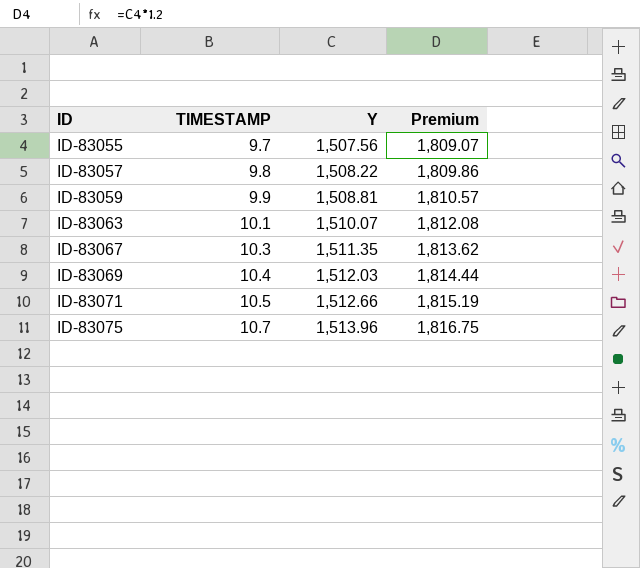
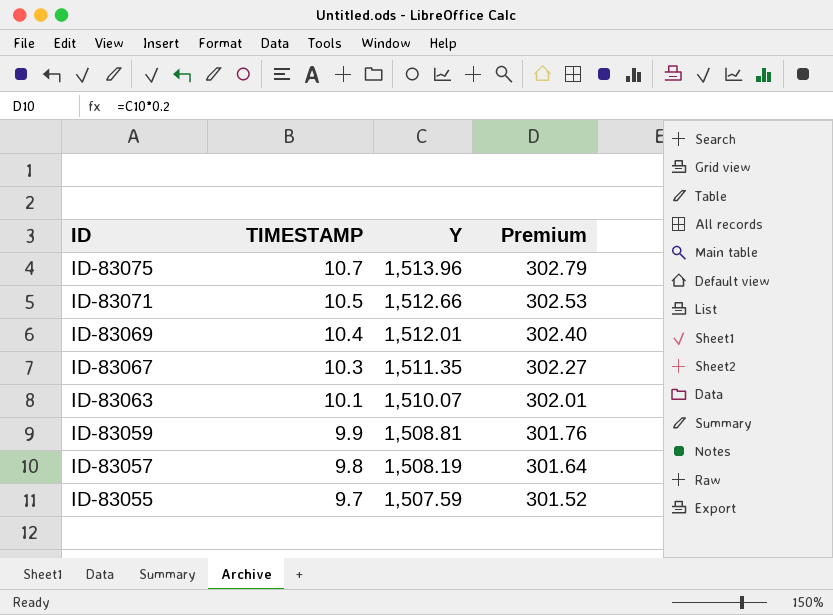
row order: ID ascending -> ID descending
column Premium | formula: [Y] * 1.2 -> [Y] * 0.2
ID-83069 | Y: 1,512.03 -> 1,512.01
ID-83057 | Y: 1,508.22 -> 1,508.19
ID-83055 | Y: 1,507.56 -> 1,507.59

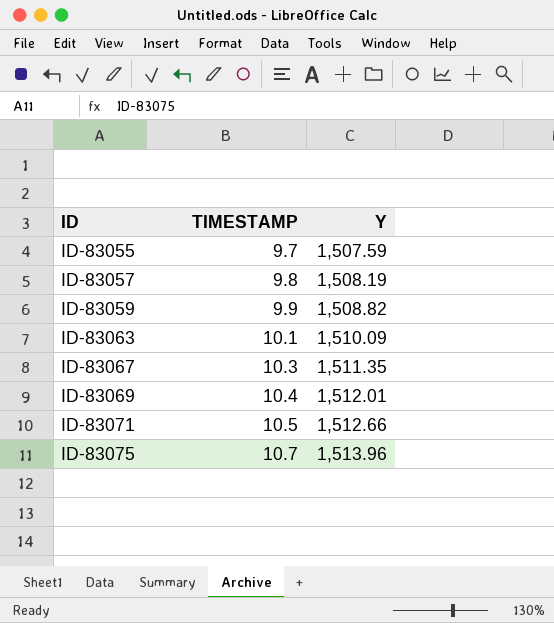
row order: ID descending -> ID ascending
column Premium | formula: [Y] * 0.2 -> none
ID-83059 | Y: 1,508.81 -> 1,508.82
ID-83063 | Y: 1,510.07 -> 1,510.09

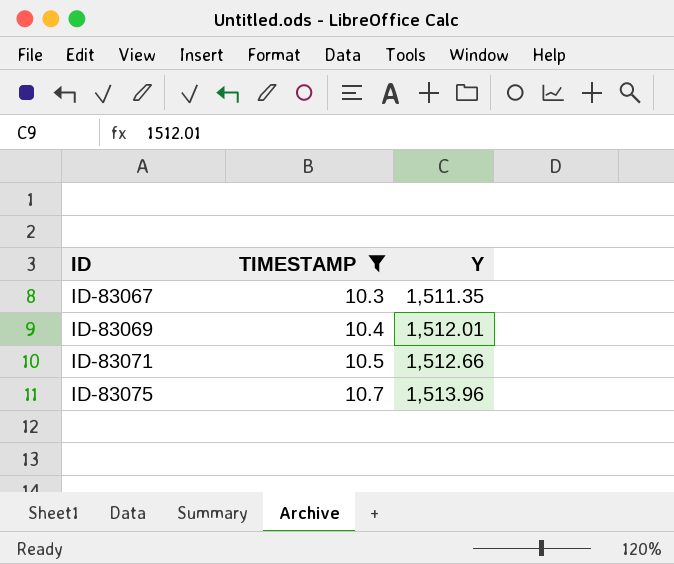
filter: none -> TIMESTAMP >= 10.3

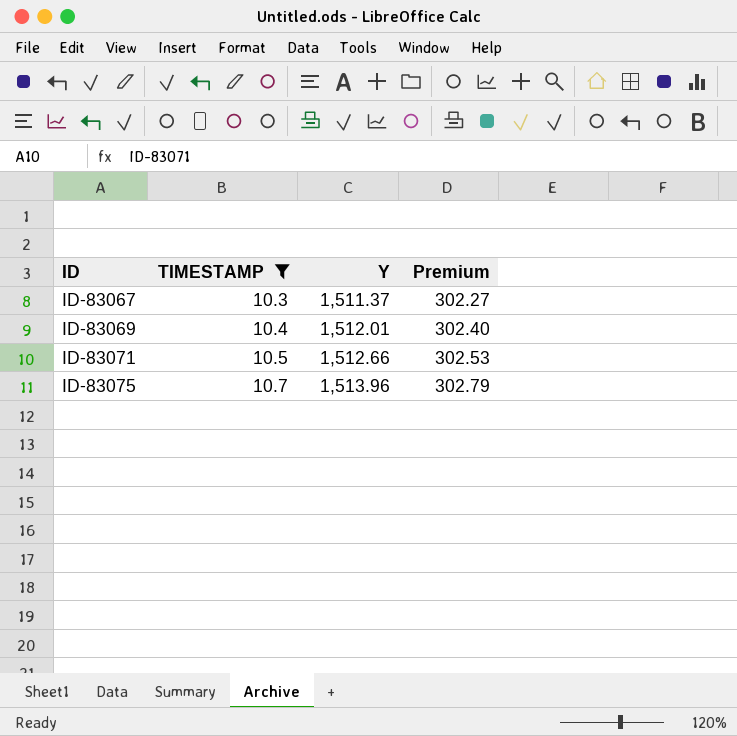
column Premium | formula: none -> [Y] * 0.2
ID-83067 | Y: 1,511.35 -> 1,511.37

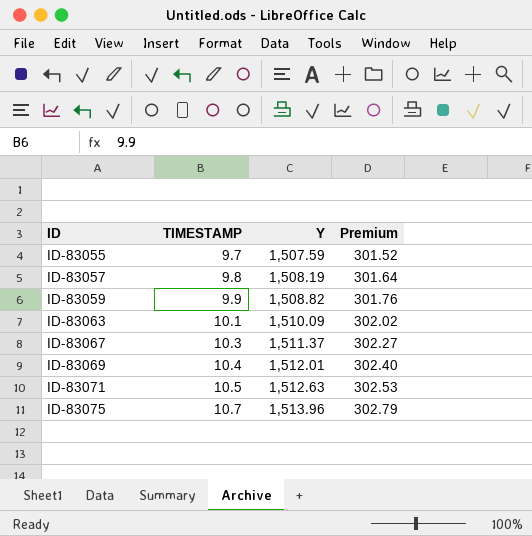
filter: TIMESTAMP >= 10.3 -> none
ID-83071 | Y: 1,512.66 -> 1,512.63

